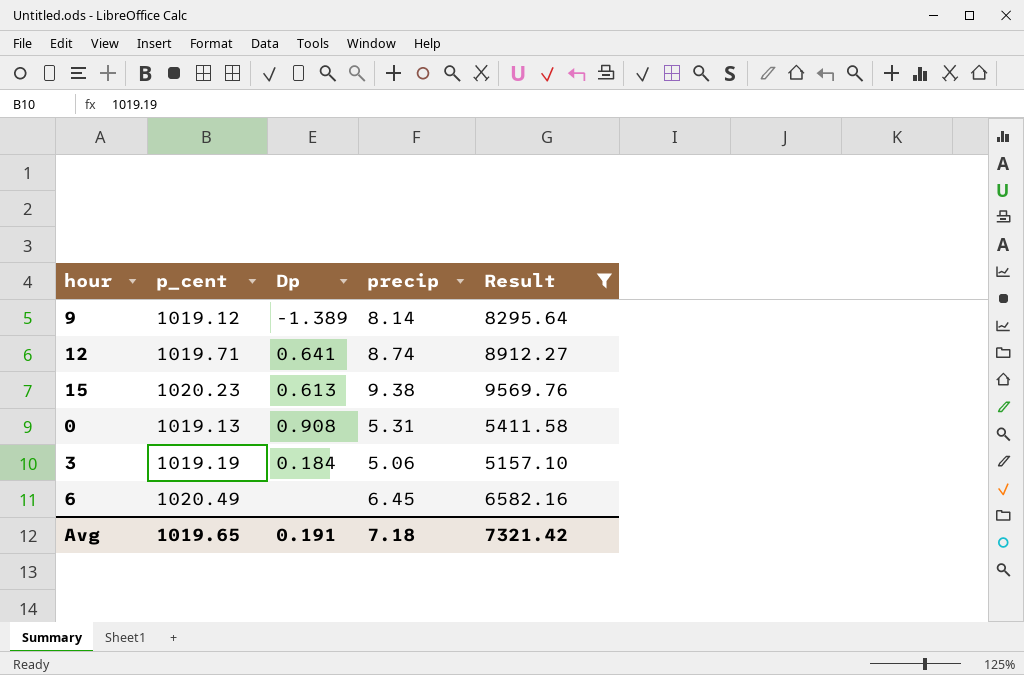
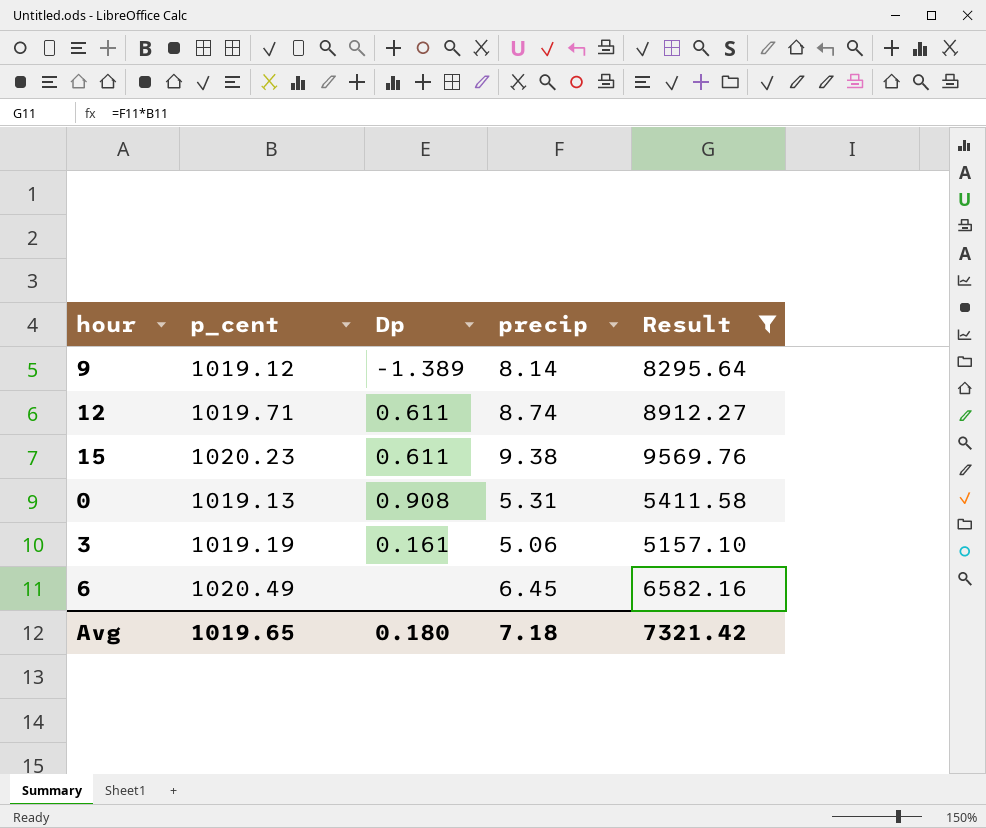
12 | Dp: 0.641 -> 0.611
15 | Dp: 0.613 -> 0.611
3 | Dp: 0.184 -> 0.161
Avg | Dp: 0.191 -> 0.180

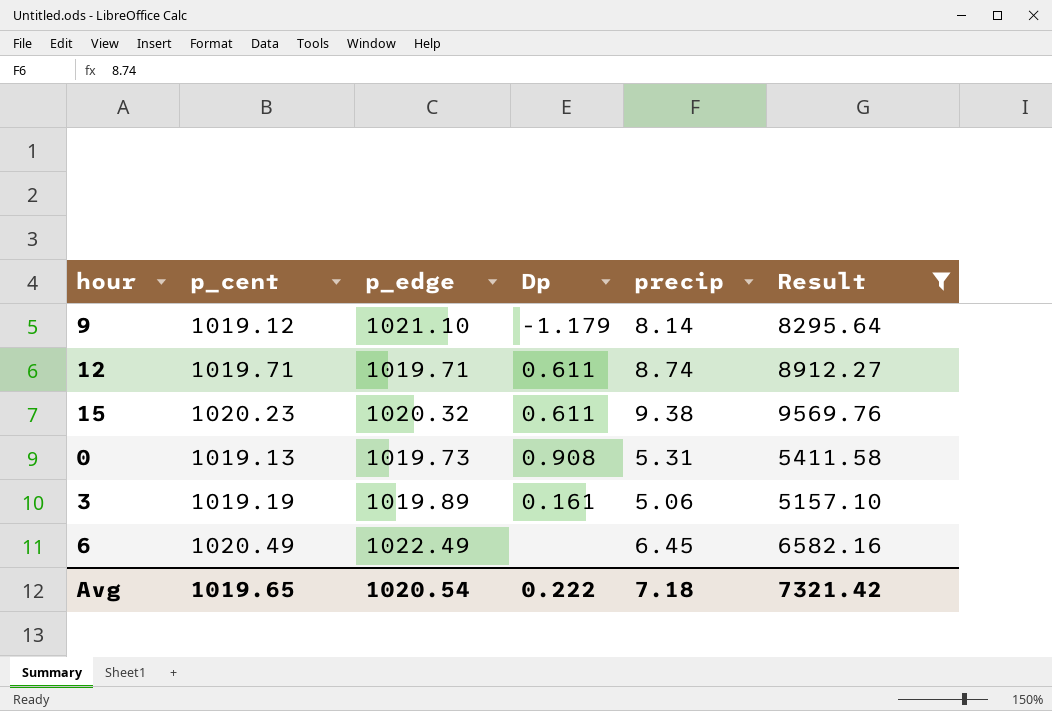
column p_edge | position: none -> 3
9 | Dp: -1.389 -> -1.179
Avg | Dp: 0.180 -> 0.222

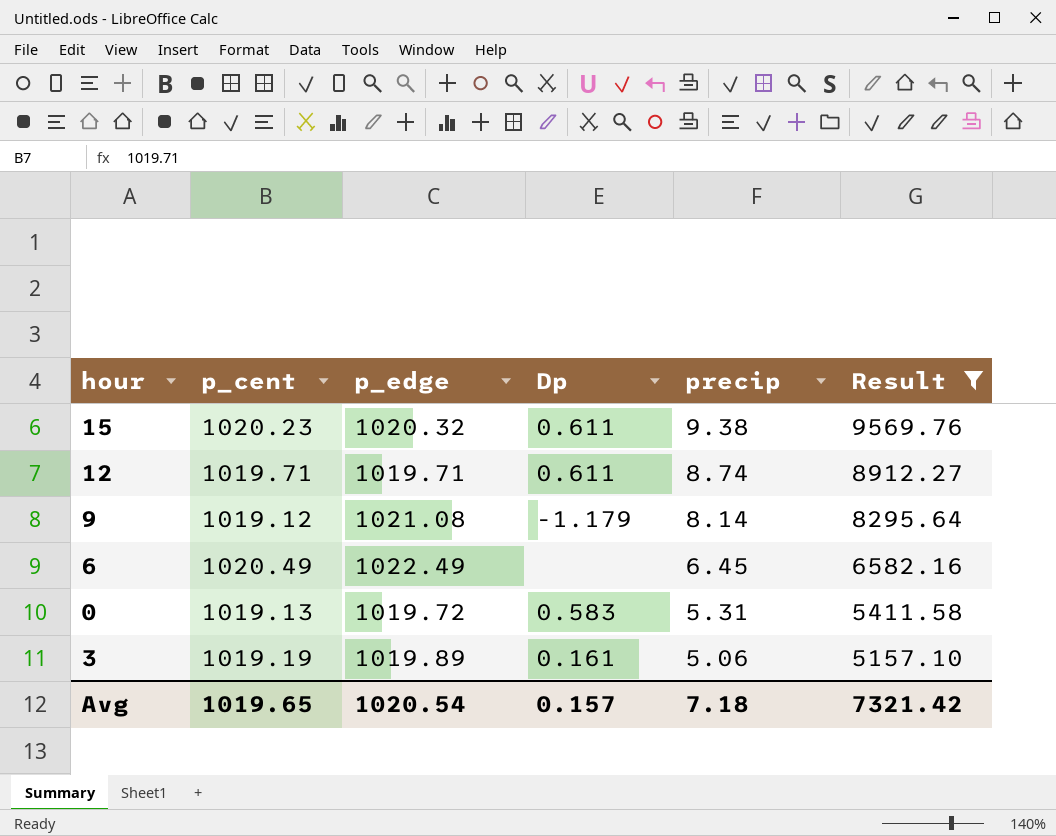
row order: none -> precip descending
9 | p_edge: 1021.10 -> 1021.08
0 | p_edge: 1019.73 -> 1019.72
0 | Dp: 0.908 -> 0.583
Avg | Dp: 0.222 -> 0.157

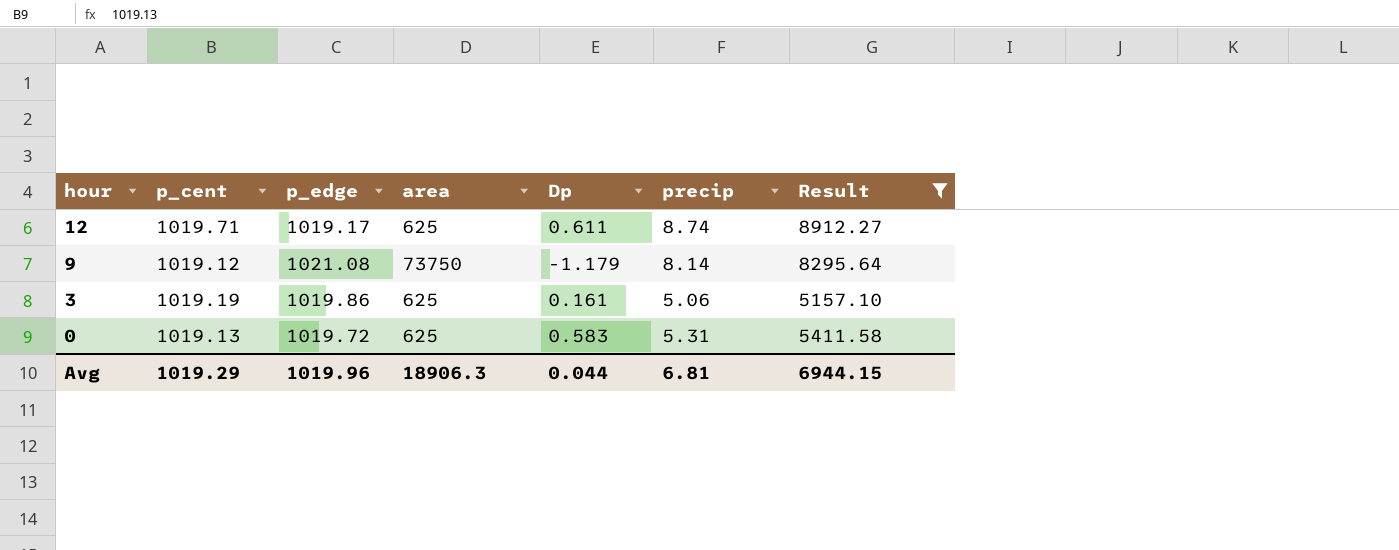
row order: precip descending -> hour descending
column area | position: none -> 4
row 15: 1020.23 | 1020.32 | 0.611 | 9.38 | 9569.76 -> none
row 6: 1020.49 | 1022.49 | none | 6.45 | 6582.16 -> none
12 | p_edge: 1019.71 -> 1019.17
3 | p_edge: 1019.89 -> 1019.86
Avg | p_cent: 1019.65 -> 1019.29
Avg | p_edge: 1020.54 -> 1019.96
Avg | Dp: 0.157 -> 0.044
Avg | precip: 7.18 -> 6.81
Avg | Result: 7321.42 -> 6944.15

